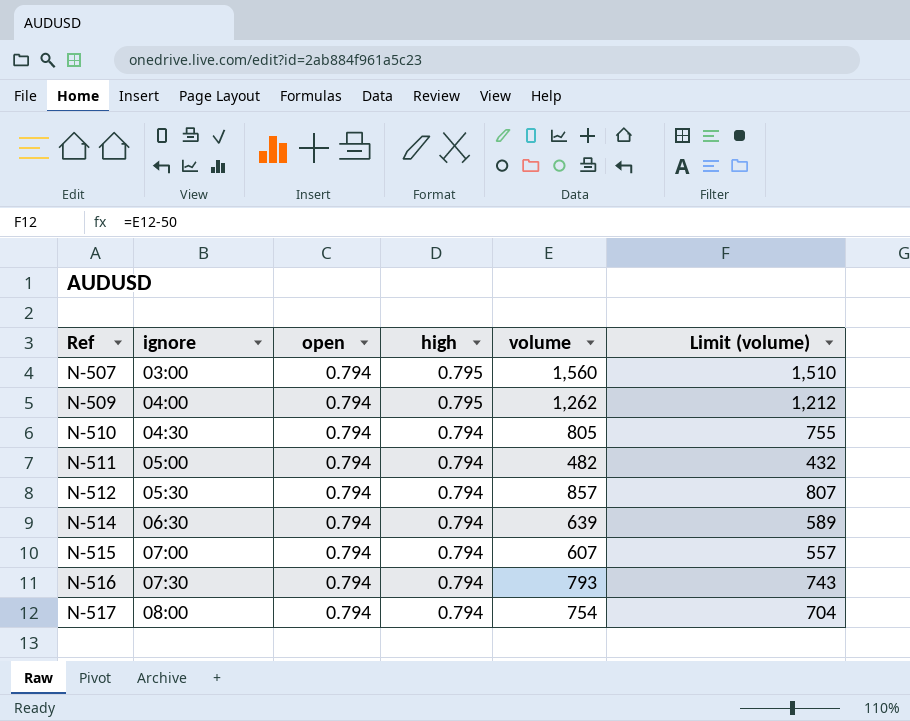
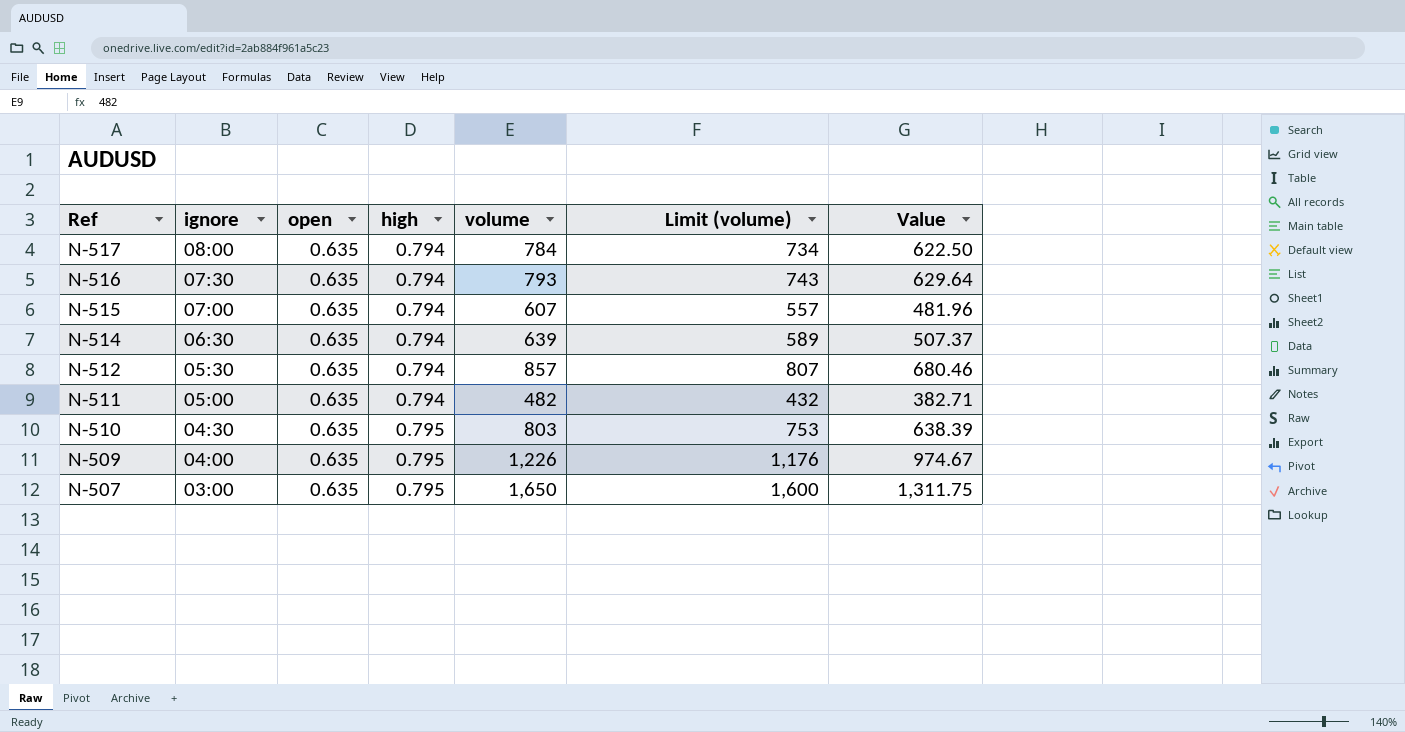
row order: Ref ascending -> Ref descending
column Value | formula: none -> [high] * [volume]
N-517 | open: 0.794 -> 0.635
N-517 | volume: 754 -> 784
N-517 | Limit (volume): 704 -> 734
N-516 | open: 0.794 -> 0.635
N-515 | open: 0.794 -> 0.635
N-514 | open: 0.794 -> 0.635
N-512 | open: 0.794 -> 0.635
N-511 | open: 0.794 -> 0.635
N-510 | open: 0.794 -> 0.635
N-510 | high: 0.794 -> 0.795
N-510 | volume: 805 -> 803
N-510 | Limit (volume): 755 -> 753
N-509 | open: 0.794 -> 0.635
N-509 | volume: 1,262 -> 1,226
N-509 | Limit (volume): 1,212 -> 1,176
N-507 | open: 0.794 -> 0.635
N-507 | volume: 1,560 -> 1,650
N-507 | Limit (volume): 1,510 -> 1,600

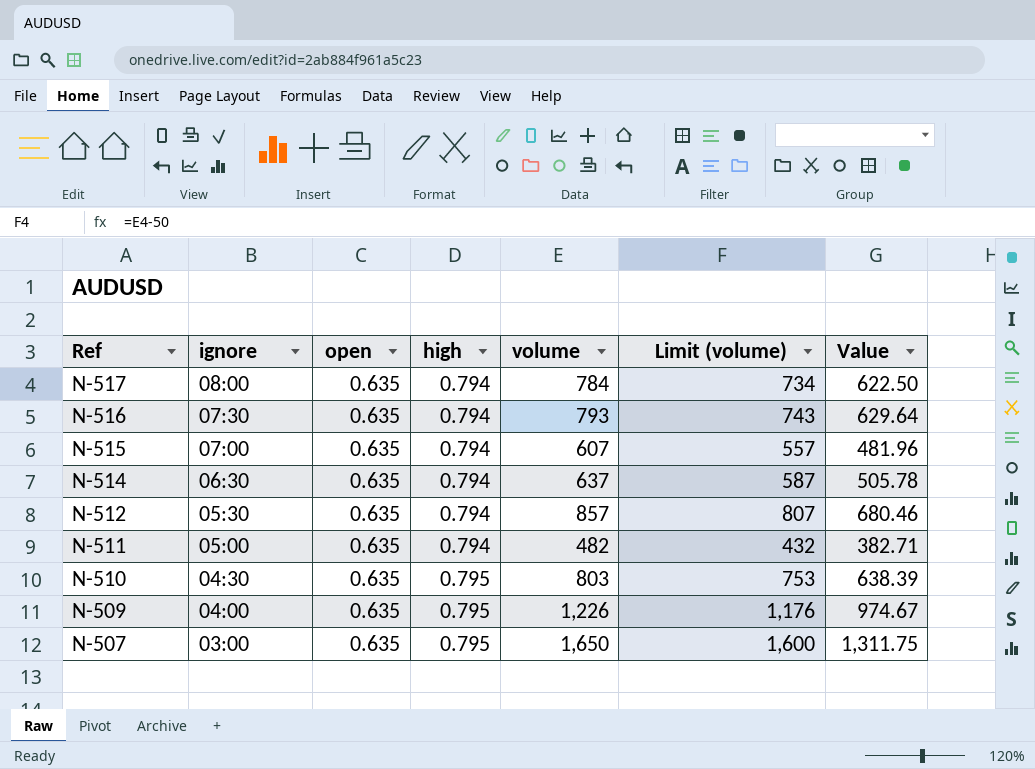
N-514 | volume: 639 -> 637
N-514 | Limit (volume): 589 -> 587
N-514 | Value: 507.37 -> 505.78

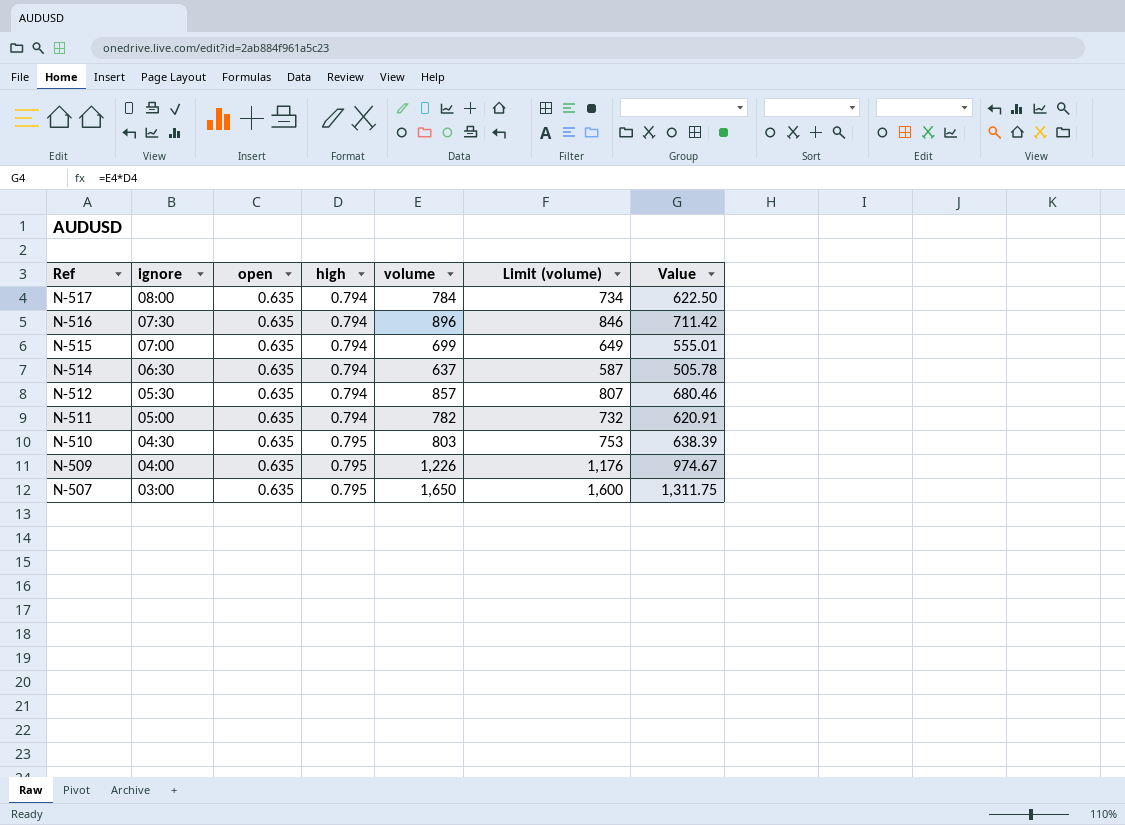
N-516 | volume: 793 -> 896
N-516 | Limit (volume): 743 -> 846
N-516 | Value: 629.64 -> 711.42
N-515 | volume: 607 -> 699
N-515 | Limit (volume): 557 -> 649
N-515 | Value: 481.96 -> 555.01
N-511 | volume: 482 -> 782
N-511 | Limit (volume): 432 -> 732
N-511 | Value: 382.71 -> 620.91

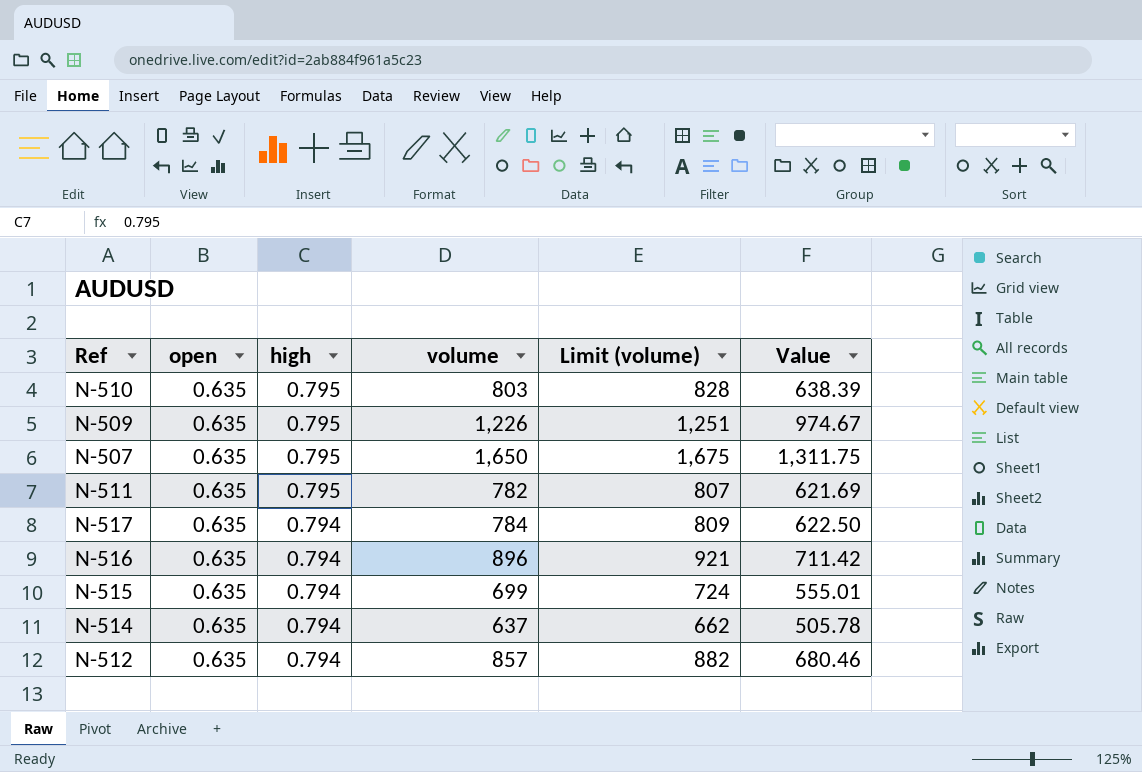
row order: Ref descending -> high descending
column ignore | position: 2 -> none
column Limit (volume) | formula: [volume] - 50 -> [volume] + 25
N-511 | high: 0.794 -> 0.795
N-511 | Value: 620.91 -> 621.69

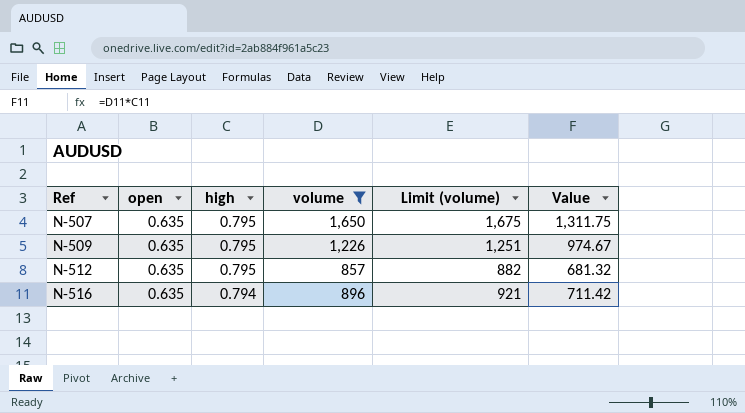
filter: none -> volume >= 857
row order: high descending -> Ref ascending
N-512 | high: 0.794 -> 0.795
N-512 | Value: 680.46 -> 681.32

